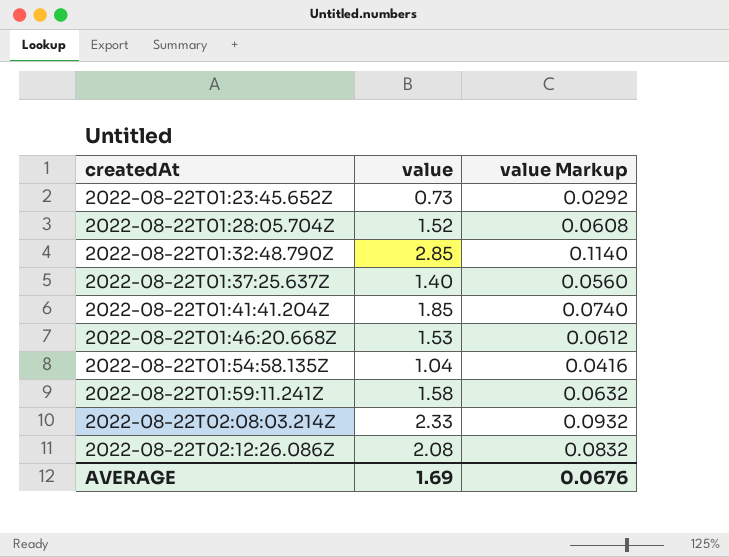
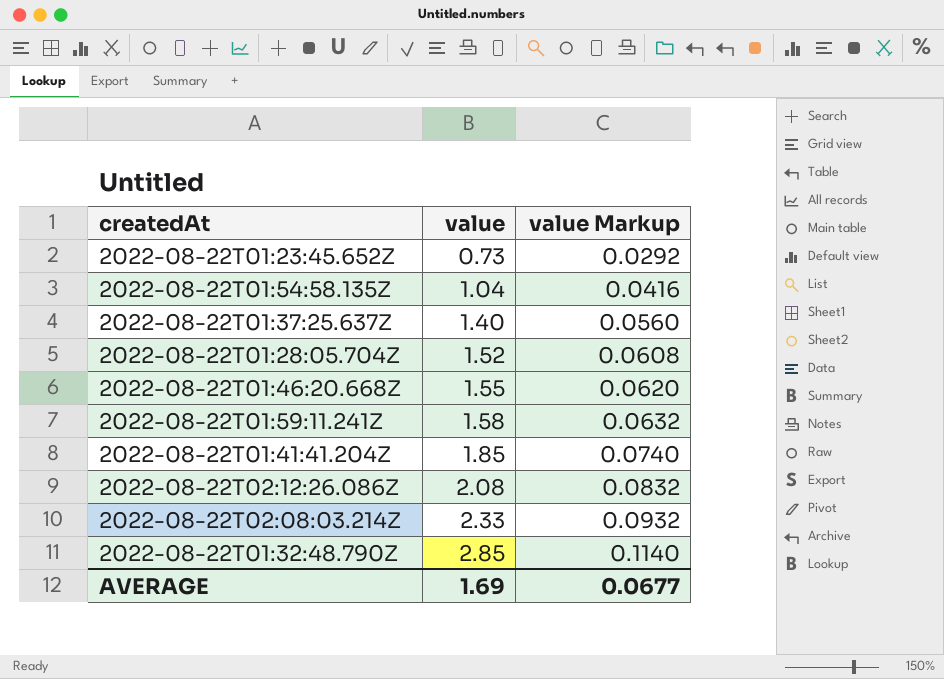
row order: createdAt ascending -> value ascending
2022-08-22T01:46:20.668Z | value: 1.53 -> 1.55
2022-08-22T01:46:20.668Z | value Markup: 0.0612 -> 0.0620
AVERAGE | value Markup: 0.0676 -> 0.0677

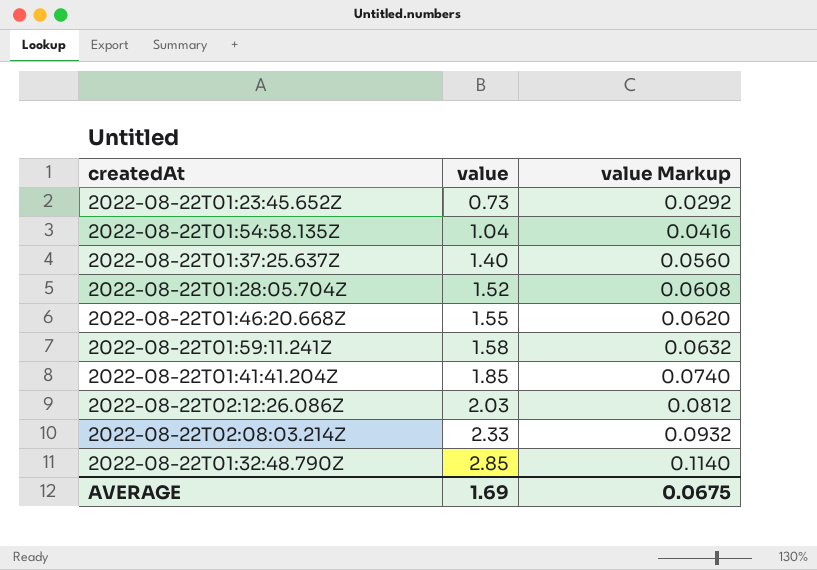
2022-08-22T02:12:26.086Z | value: 2.08 -> 2.03
2022-08-22T02:12:26.086Z | value Markup: 0.0832 -> 0.0812
AVERAGE | value Markup: 0.0677 -> 0.0675

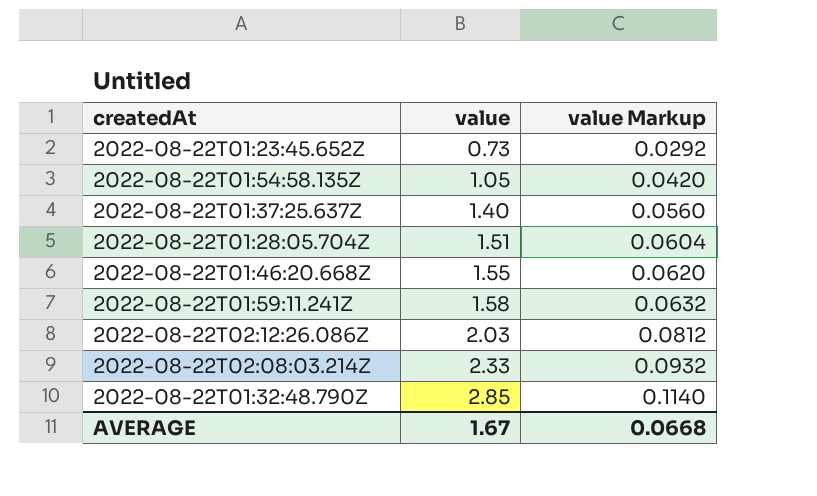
row 2022-08-22T01:41:41.204Z: 1.85 | 0.0740 -> none
2022-08-22T01:54:58.135Z | value: 1.04 -> 1.05
2022-08-22T01:54:58.135Z | value Markup: 0.0416 -> 0.0420
2022-08-22T01:28:05.704Z | value: 1.52 -> 1.51
2022-08-22T01:28:05.704Z | value Markup: 0.0608 -> 0.0604
AVERAGE | value: 1.69 -> 1.67
AVERAGE | value Markup: 0.0675 -> 0.0668

